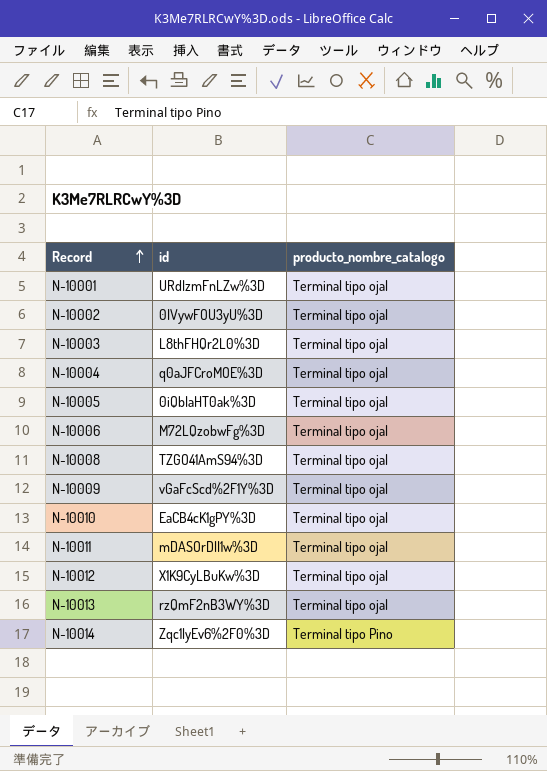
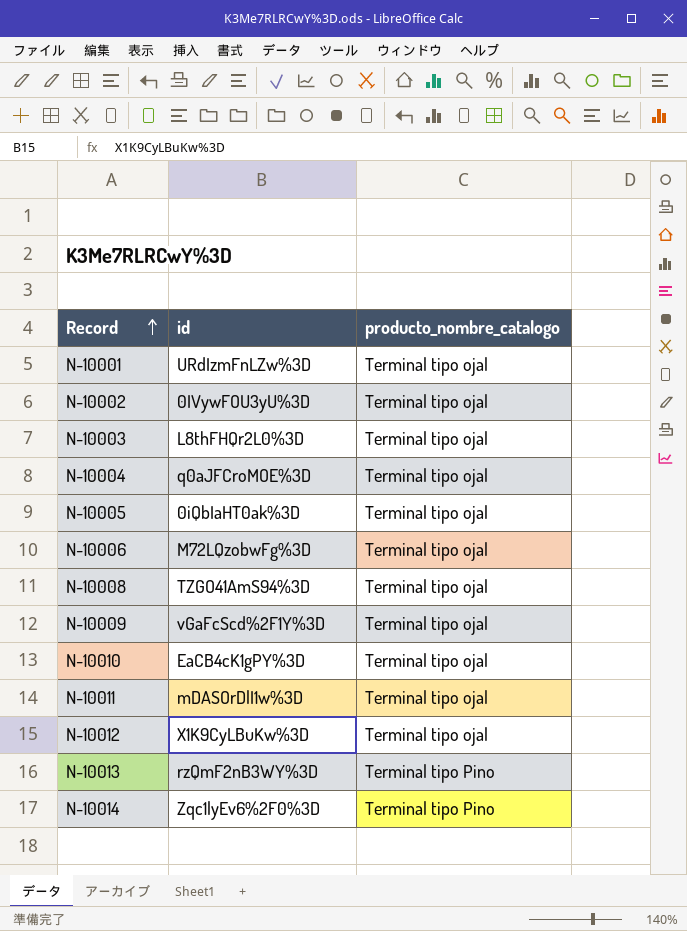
N-10013 | producto_nombre_catalogo: Terminal tipo ojal -> Terminal tipo Pino

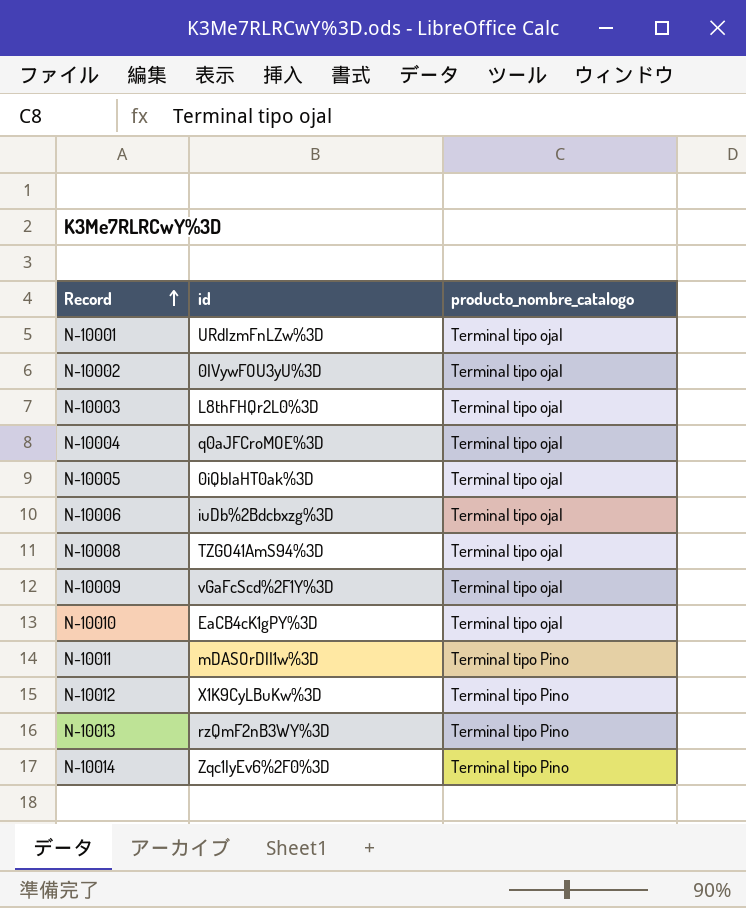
N-10006 | id: M72LQzobwFg%3D -> iuDb%2Bdcbxzg%3D
N-10011 | producto_nombre_catalogo: Terminal tipo ojal -> Terminal tipo Pino
N-10012 | producto_nombre_catalogo: Terminal tipo ojal -> Terminal tipo Pino

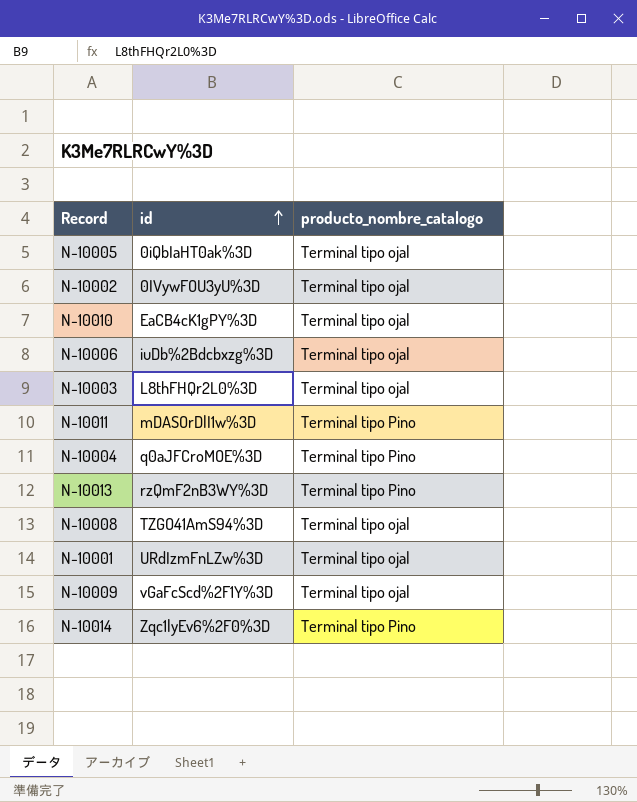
row order: Record ascending -> id ascending
row N-10012: X1K9CyLBuKw%3D | Terminal tipo Pino -> none
N-10004 | producto_nombre_catalogo: Terminal tipo ojal -> Terminal tipo Pino

